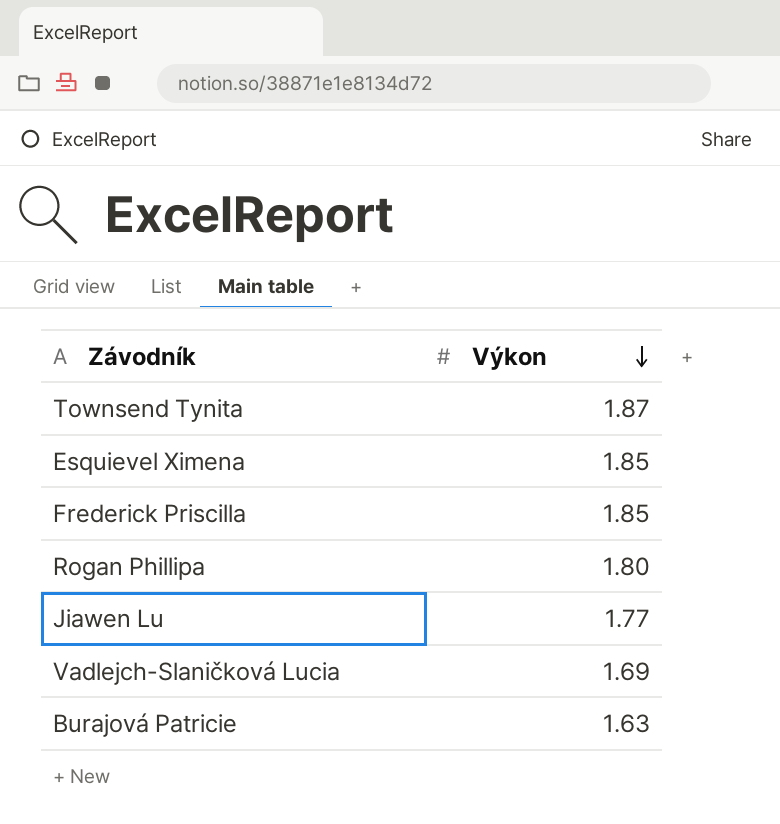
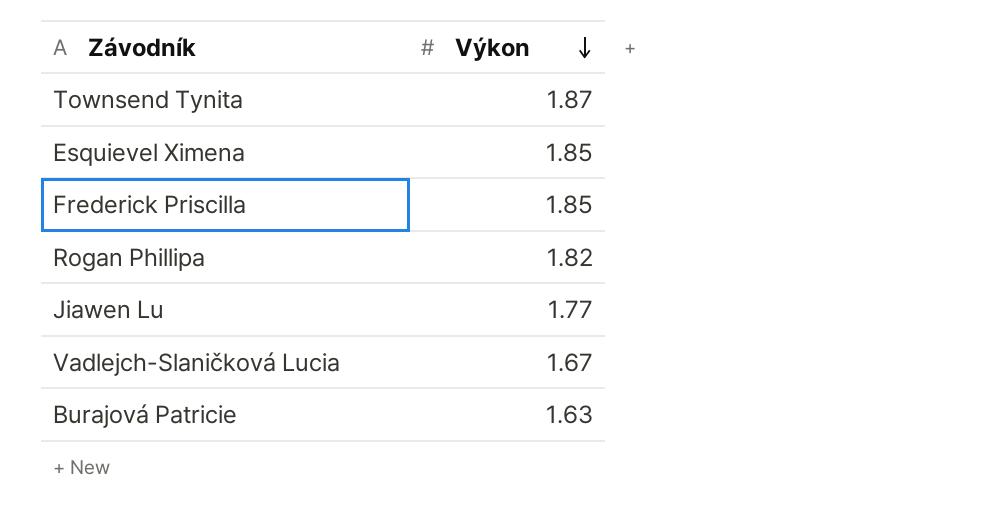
Rogan Phillipa | Výkon: 1.80 -> 1.82
Vadlejch-Slaničková Lucia | Výkon: 1.69 -> 1.67

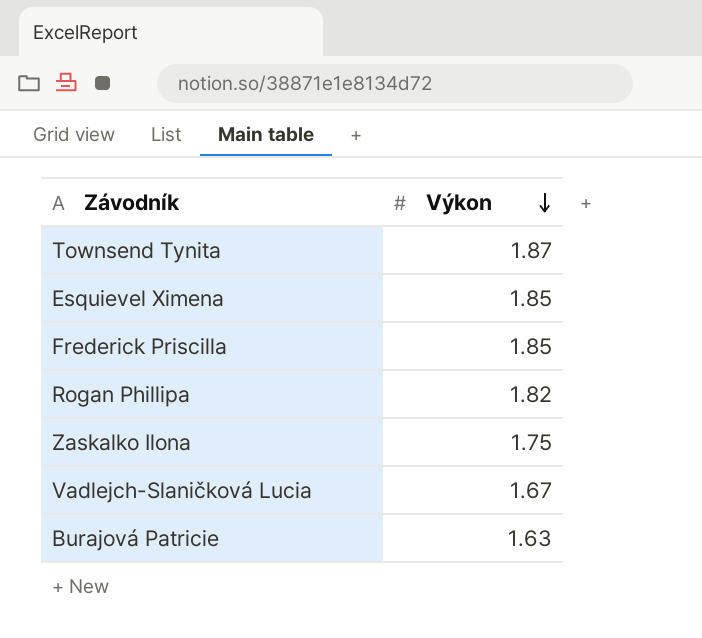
row Jiawen Lu: 1.77 -> none
row Zaskalko Ilona: none -> 1.75

